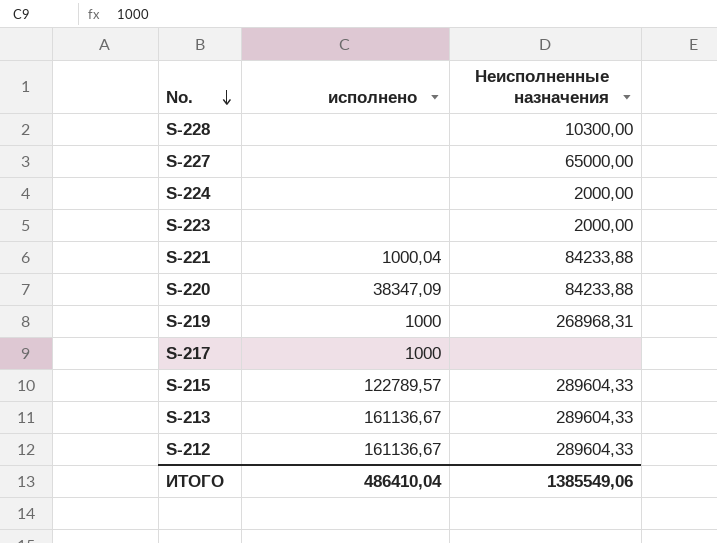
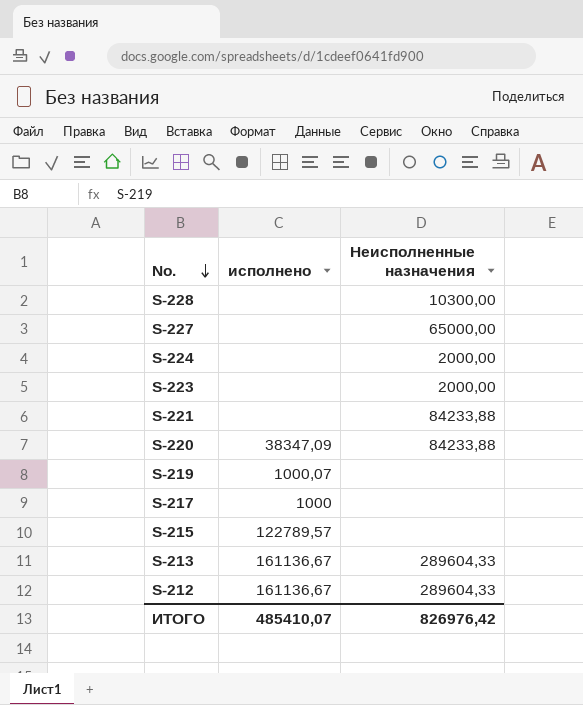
S-221 | исполнено: 1000,04 -> none
S-219 | исполнено: 1000 -> 1000,07
S-219 | Неисполненные назначения: 268968,31 -> none
S-215 | Неисполненные назначения: 289604,33 -> none
ИТОГО | исполнено: 486410,04 -> 485410,07
ИТОГО | Неисполненные назначения: 1385549,06 -> 826976,42

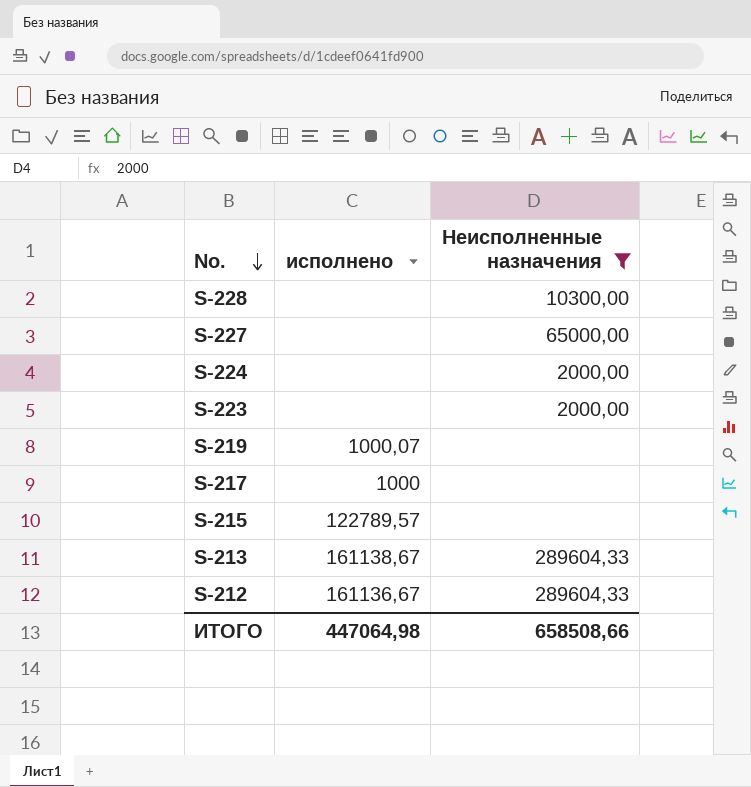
filter: none -> Неисполненные назначения != 84233,88
S-213 | исполнено: 161136,67 -> 161138,67
ИТОГО | исполнено: 485410,07 -> 447064,98
ИТОГО | Неисполненные назначения: 826976,42 -> 658508,66

